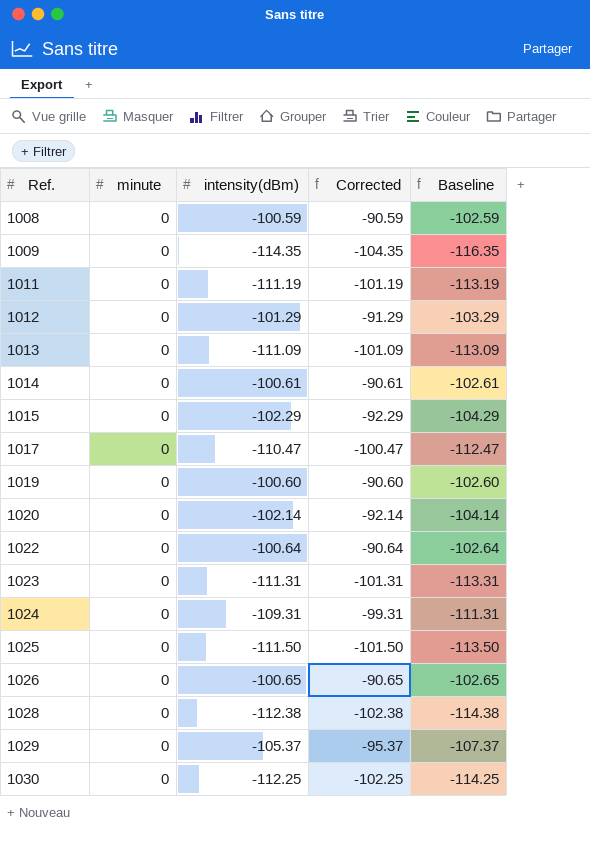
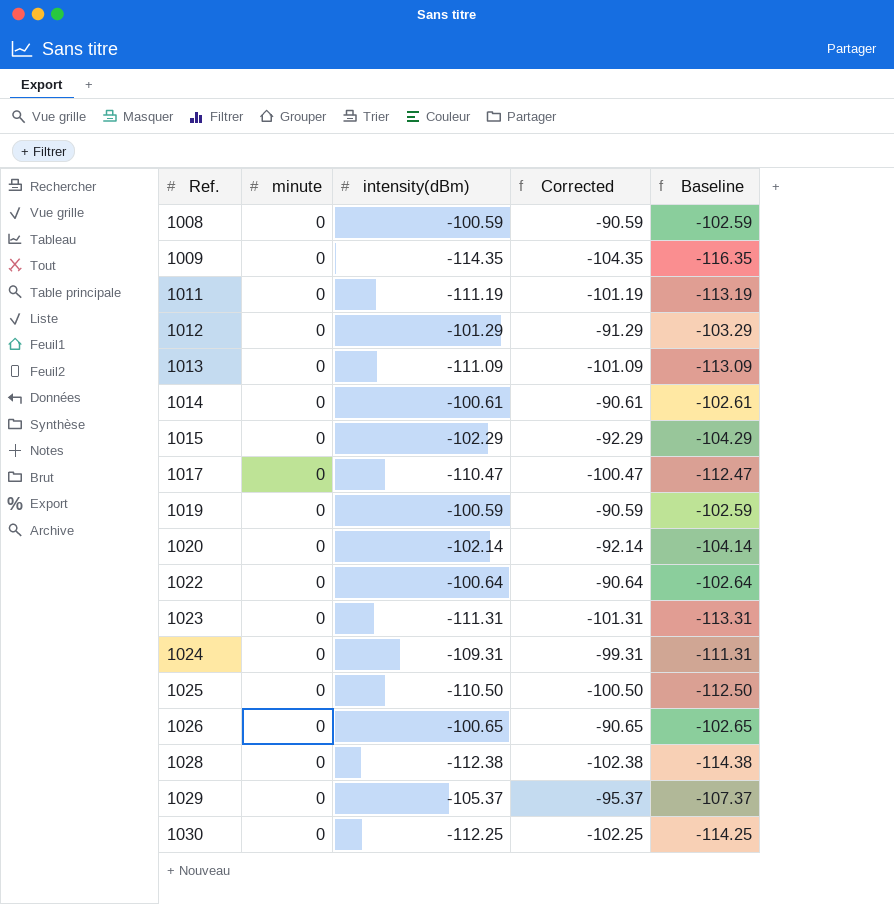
1019 | intensity(dBm): -100.60 -> -100.59
1019 | Corrected: -90.60 -> -90.59
1019 | Baseline: -102.60 -> -102.59
1025 | intensity(dBm): -111.50 -> -110.50
1025 | Corrected: -101.50 -> -100.50
1025 | Baseline: -113.50 -> -112.50

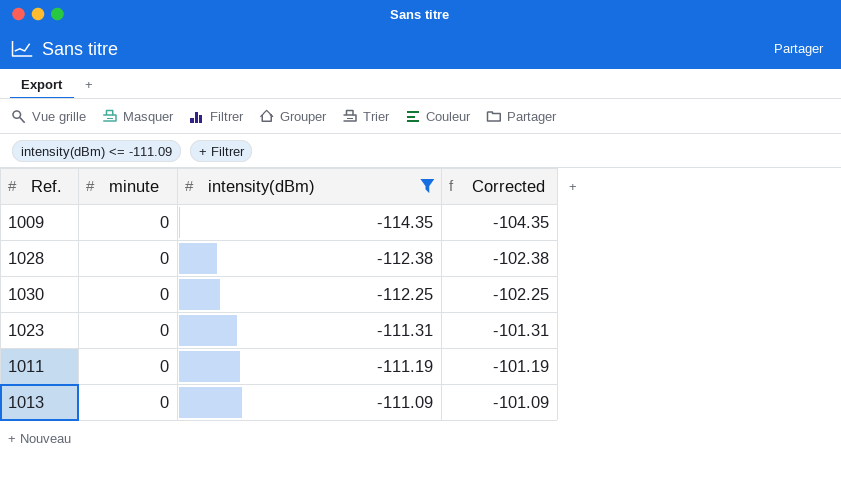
filter: none -> intensity(dBm) <= -111.09
row order: Ref. ascending -> intensity(dBm) ascending
column Baseline | formula: [intensity(dBm)] - 2 -> none

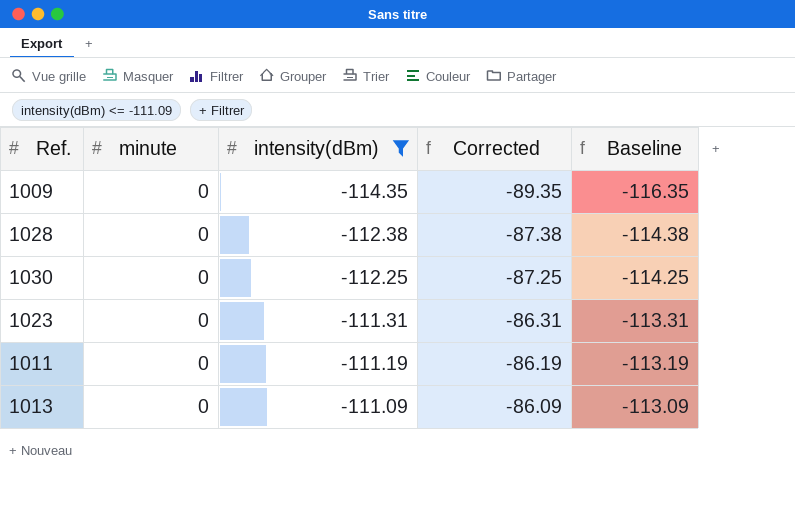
column Corrected | formula: [intensity(dBm)] + 10 -> [intensity(dBm)] + 25
column Baseline | formula: none -> [intensity(dBm)] - 2

